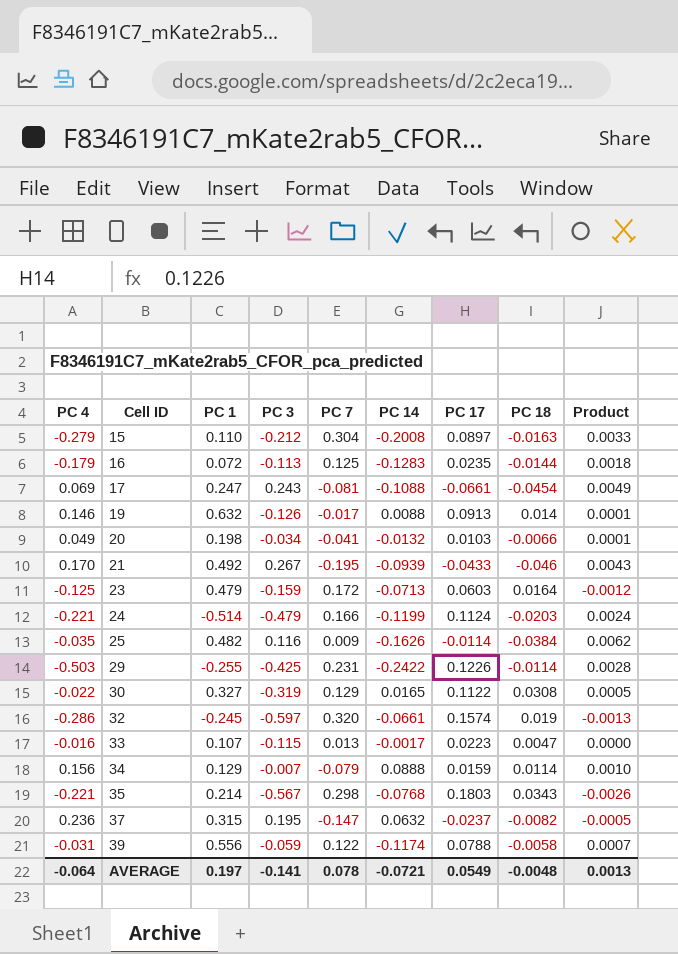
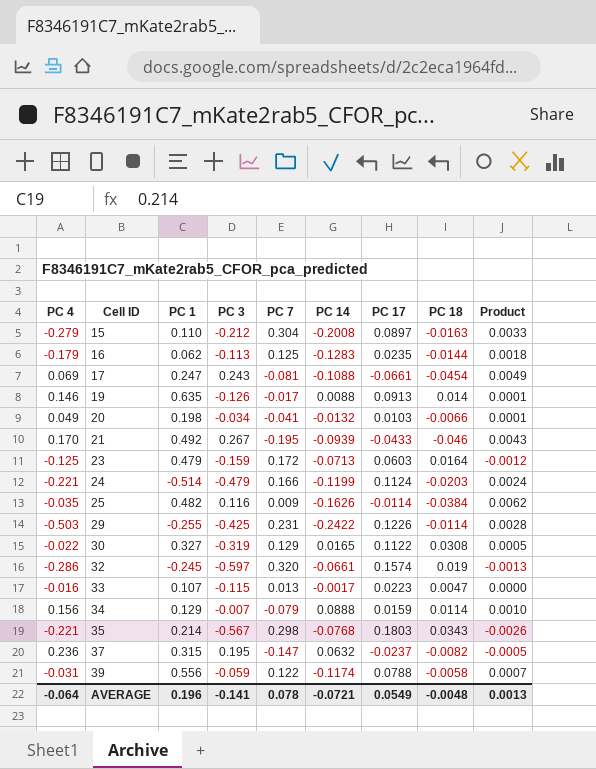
16 | PC 1: 0.072 -> 0.062
19 | PC 1: 0.632 -> 0.635
AVERAGE | PC 1: 0.197 -> 0.196

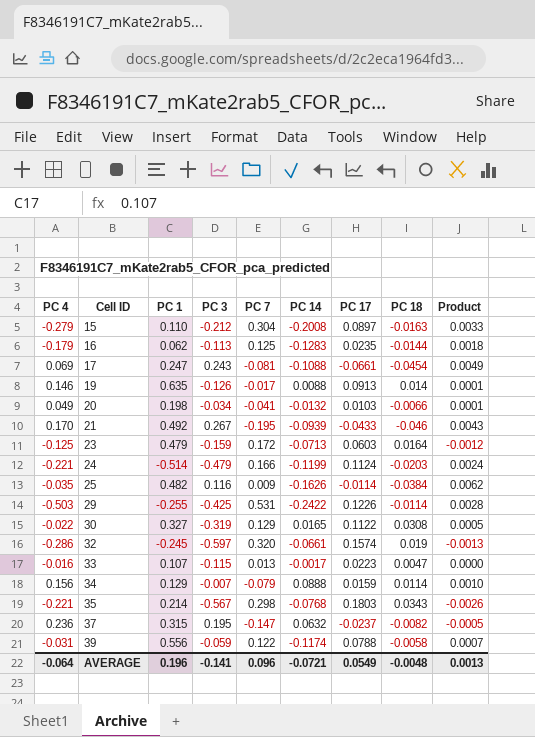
29 | PC 7: 0.231 -> 0.531
AVERAGE | PC 7: 0.078 -> 0.096

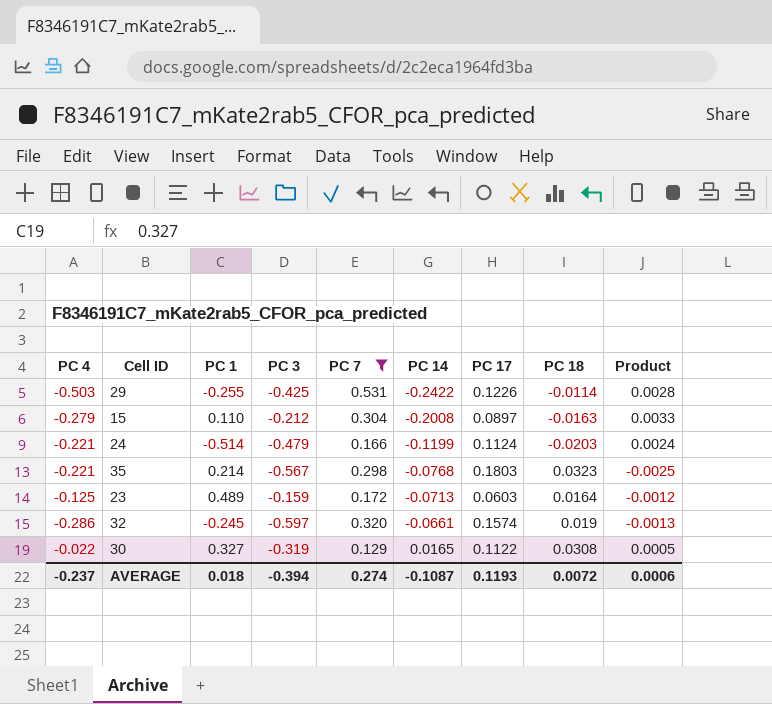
filter: none -> PC 7 >= 0.129
row order: Cell ID ascending -> PC 14 ascending
35 | PC 18: 0.0343 -> 0.0323
35 | Product: -0.0026 -> -0.0025
23 | PC 1: 0.479 -> 0.489
AVERAGE | PC 4: -0.064 -> -0.237
AVERAGE | PC 1: 0.196 -> 0.018
AVERAGE | PC 3: -0.141 -> -0.394
AVERAGE | PC 7: 0.096 -> 0.274
AVERAGE | PC 14: -0.0721 -> -0.1087
AVERAGE | PC 17: 0.0549 -> 0.1193
AVERAGE | PC 18: -0.0048 -> 0.0072
AVERAGE | Product: 0.0013 -> 0.0006

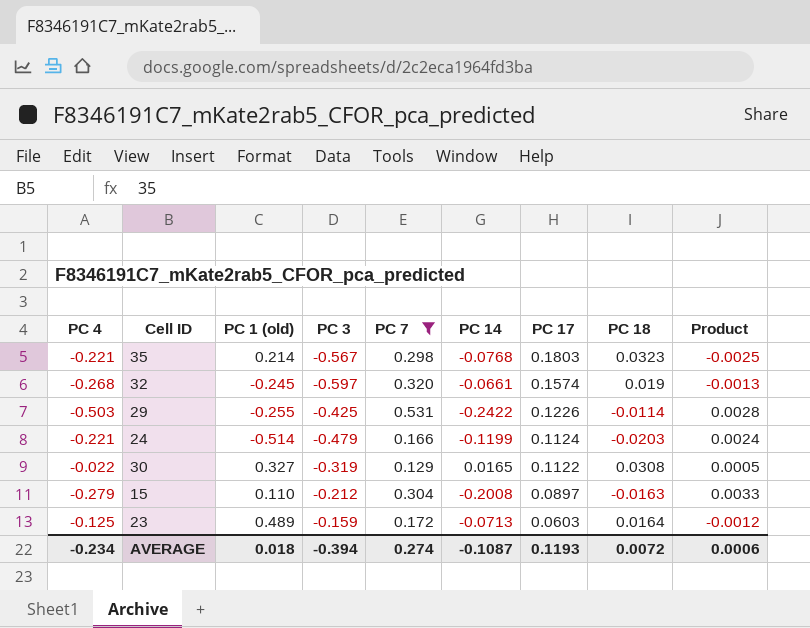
row order: PC 14 ascending -> PC 17 descending
column name: PC 1 -> PC 1 (old)
32 | PC 4: -0.286 -> -0.268
AVERAGE | PC 4: -0.237 -> -0.234

